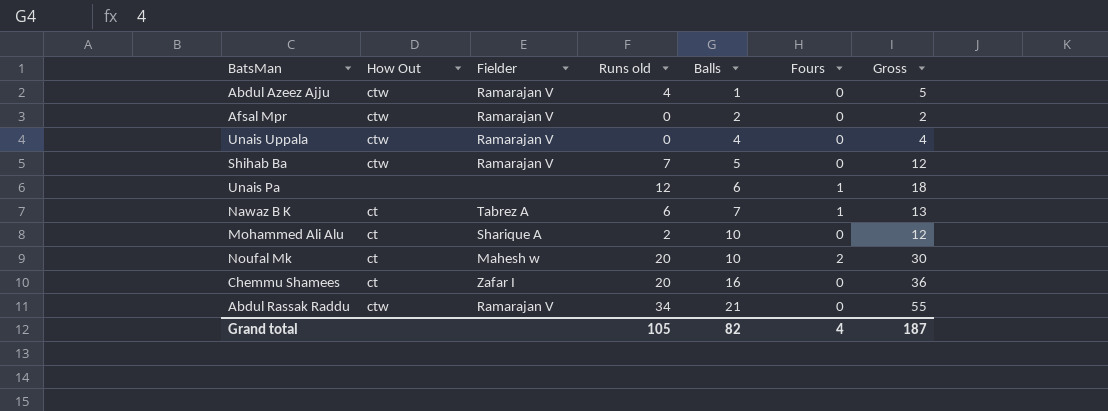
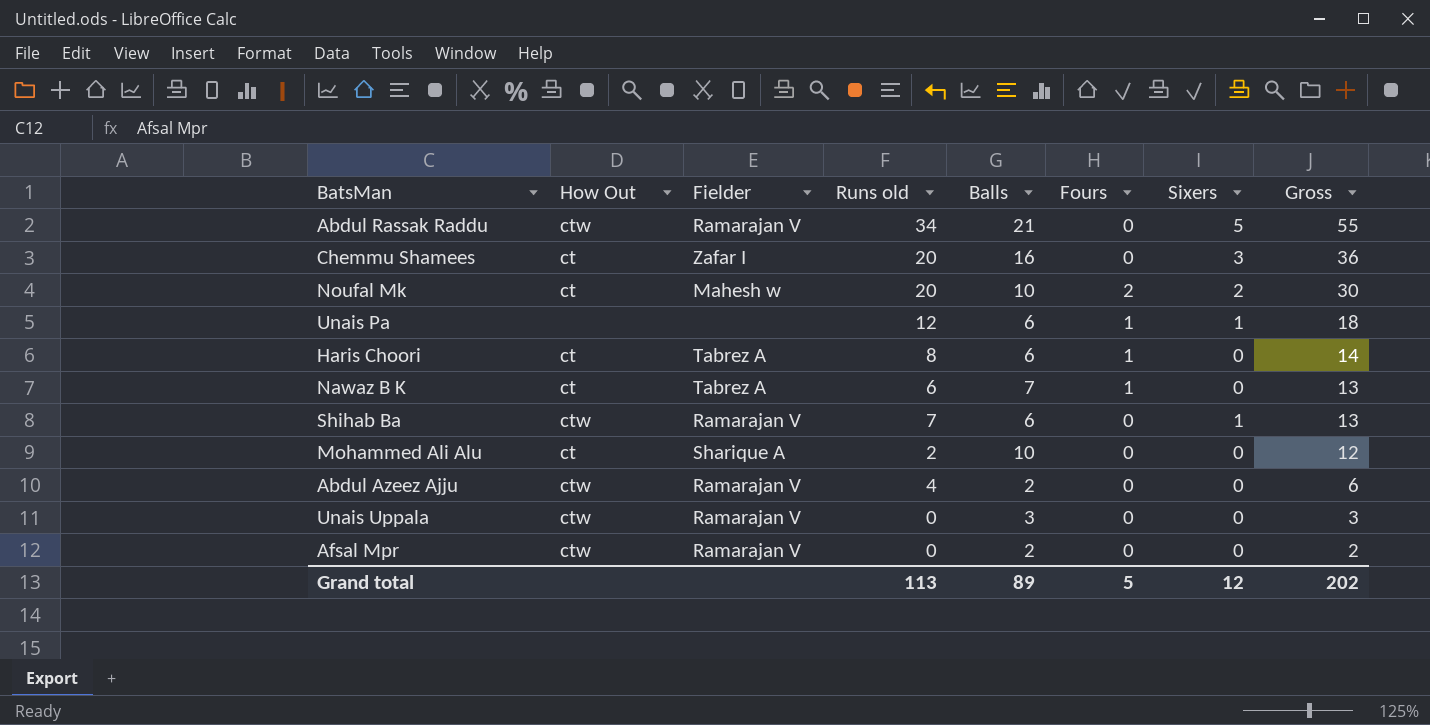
row order: Balls ascending -> Gross descending
column Sixers | position: none -> 7
row Haris Choori: none -> ct | Tabrez A | 8 | 6 | 1 | 0 | 14
Shihab Ba | Balls: 5 -> 6
Shihab Ba | Gross: 12 -> 13
Abdul Azeez Ajju | Balls: 1 -> 2
Abdul Azeez Ajju | Gross: 5 -> 6
Unais Uppala | Balls: 4 -> 3
Unais Uppala | Gross: 4 -> 3
Grand total | Runs old: 105 -> 113
Grand total | Balls: 82 -> 89
Grand total | Fours: 4 -> 5
Grand total | Gross: 187 -> 202

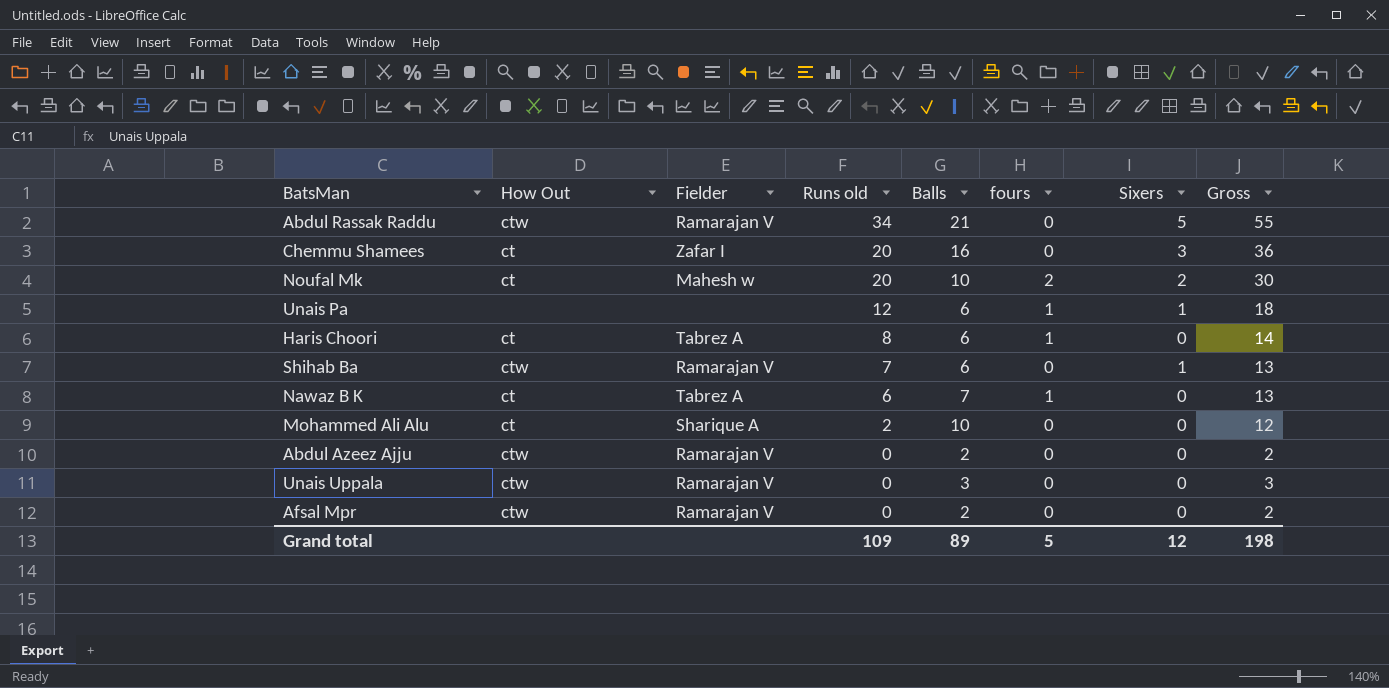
row order: Gross descending -> Runs old descending
column name: Fours -> fours
Abdul Azeez Ajju | Runs old: 4 -> 0
Abdul Azeez Ajju | Gross: 6 -> 2
Grand total | Runs old: 113 -> 109
Grand total | Gross: 202 -> 198

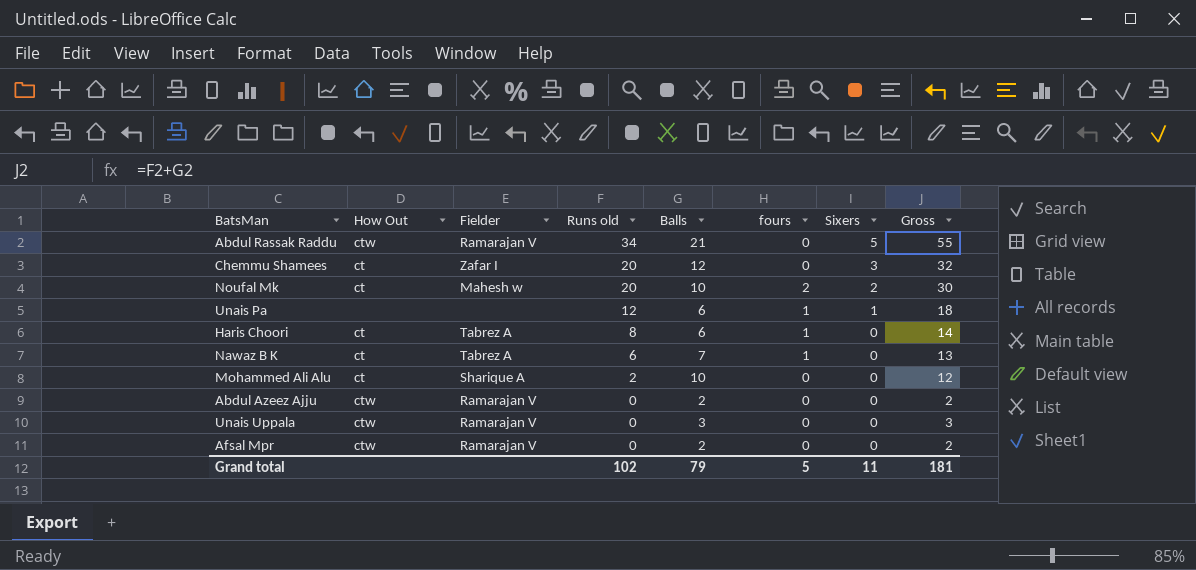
row Shihab Ba: ctw | Ramarajan V | 7 | 6 | 0 | 1 | 13 -> none
Chemmu Shamees | Balls: 16 -> 12
Chemmu Shamees | Gross: 36 -> 32
Grand total | Runs old: 109 -> 102
Grand total | Balls: 89 -> 79
Grand total | Sixers: 12 -> 11
Grand total | Gross: 198 -> 181

